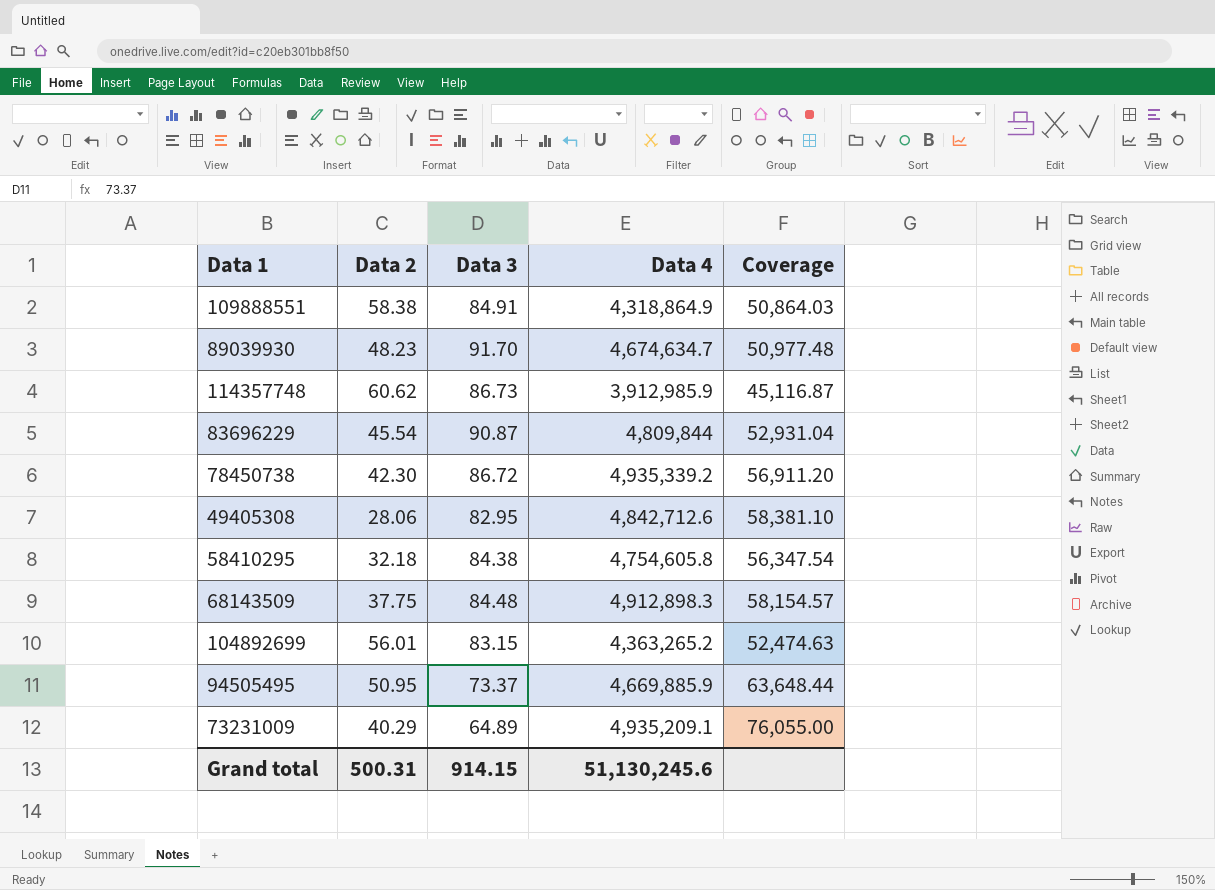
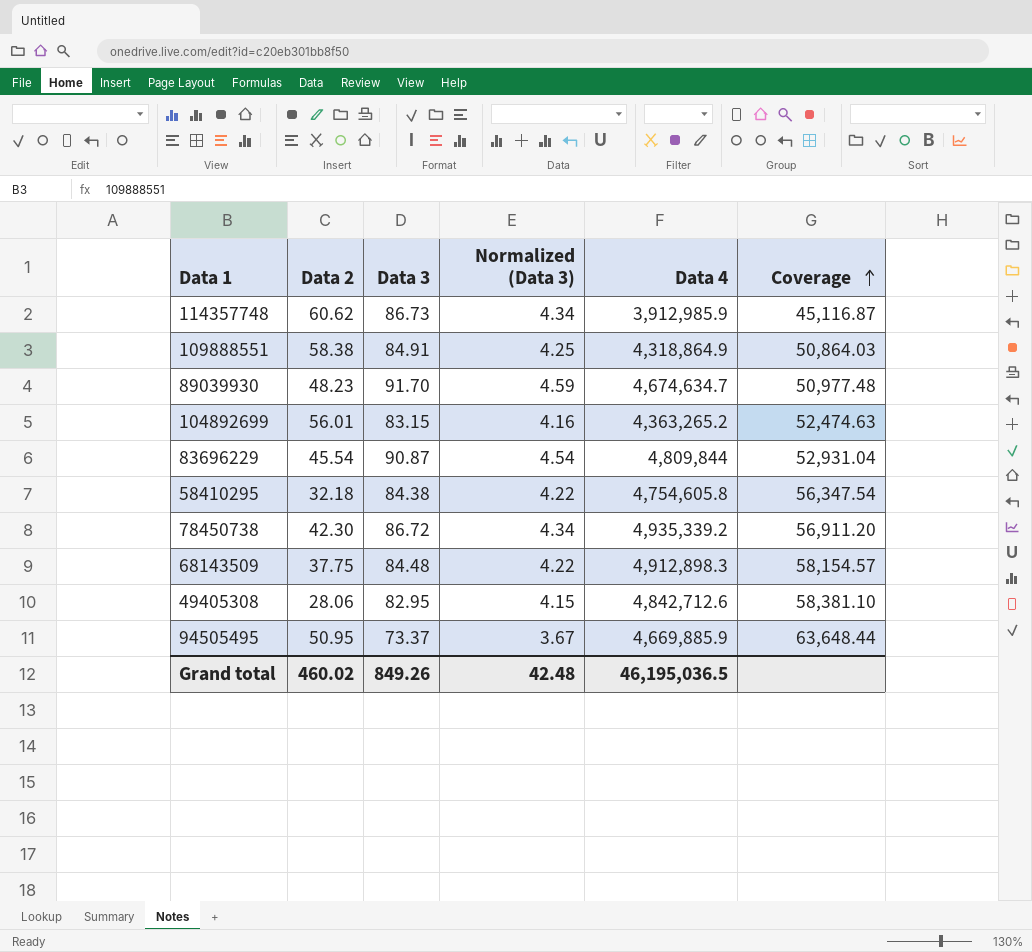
row order: none -> Coverage ascending
column Normalized (Data 3) | formula: none -> [Data 3] * 0.05
row 73231009: 40.29 | 64.89 | 4,935,209.1 | 76,055.00 -> none
Grand total | Data 2: 500.31 -> 460.02
Grand total | Data 3: 914.15 -> 849.26
Grand total | Data 4: 51,130,245.6 -> 46,195,036.5

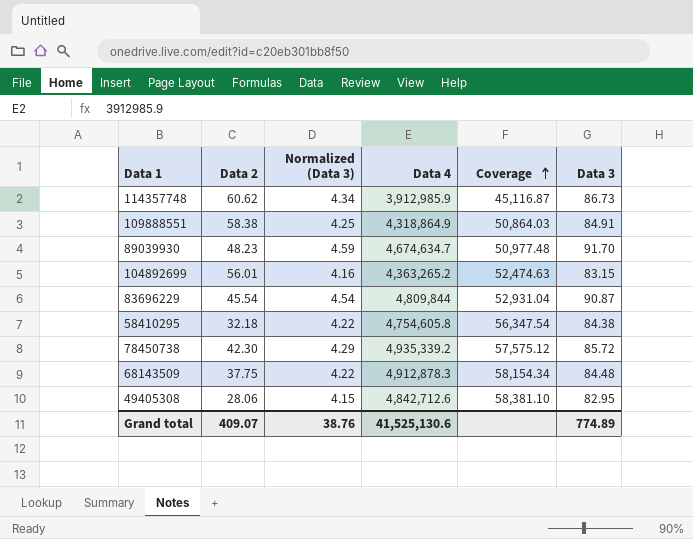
column Data 3 | position: 3 -> 6
row 94505495: 50.95 | 73.37 | 3.67 | 4,669,885.9 | 63,648.44 -> none
78450738 | Normalized (Data 3): 4.34 -> 4.29
78450738 | Coverage: 56,911.20 -> 57,575.12
78450738 | Data 3: 86.72 -> 85.72
68143509 | Data 4: 4,912,898.3 -> 4,912,878.3
68143509 | Coverage: 58,154.57 -> 58,154.34
Grand total | Data 2: 460.02 -> 409.07
Grand total | Normalized (Data 3): 42.48 -> 38.76
Grand total | Data 4: 46,195,036.5 -> 41,525,130.6
Grand total | Data 3: 849.26 -> 774.89

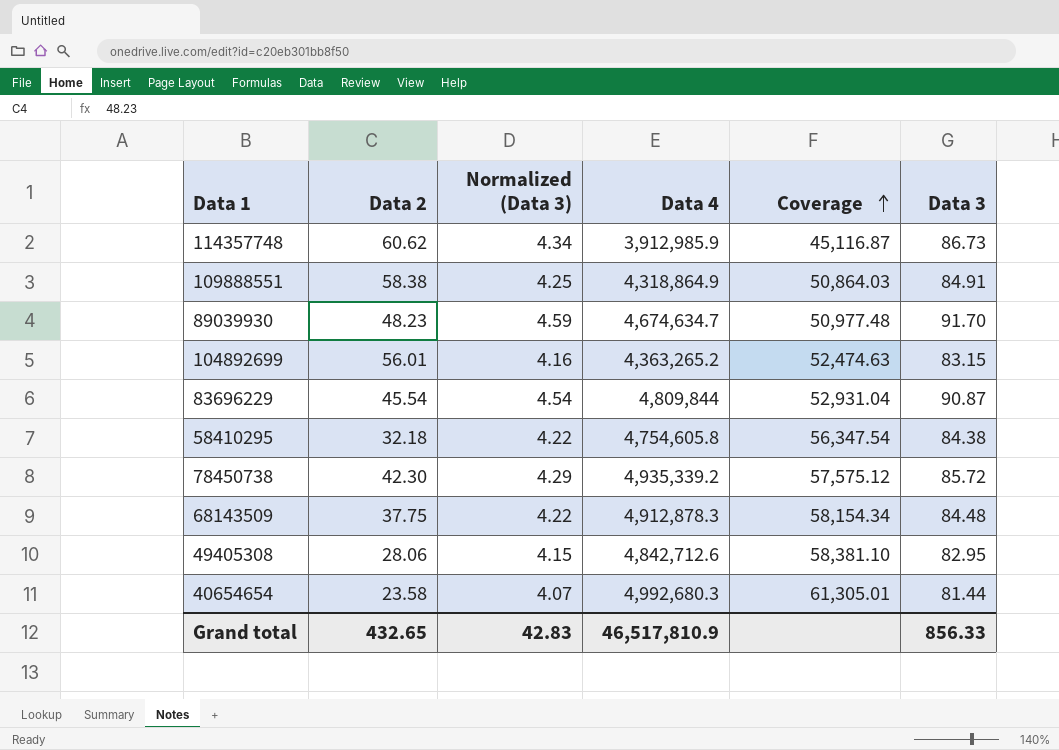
row 40654654: none -> 23.58 | 4.07 | 4,992,680.3 | 61,305.01 | 81.44
Grand total | Data 2: 409.07 -> 432.65
Grand total | Normalized (Data 3): 38.76 -> 42.83
Grand total | Data 4: 41,525,130.6 -> 46,517,810.9
Grand total | Data 3: 774.89 -> 856.33

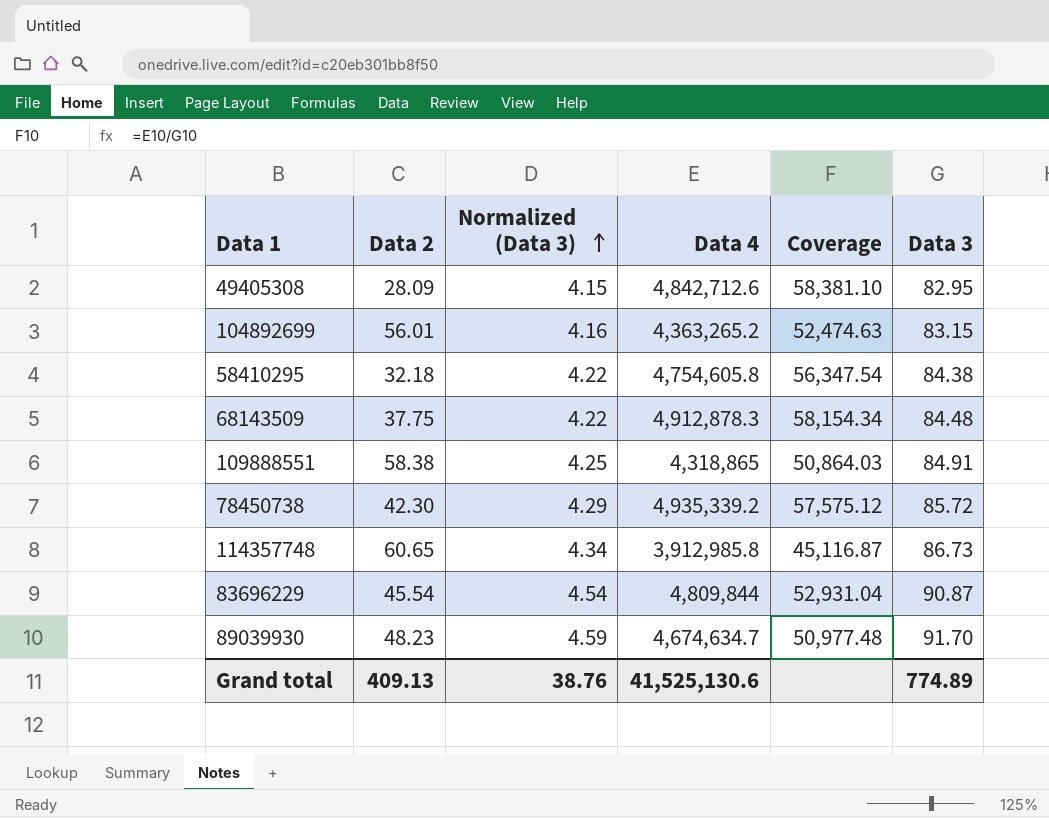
row order: Coverage ascending -> Normalized (Data 3) ascending
row 40654654: 23.58 | 4.07 | 4,992,680.3 | 61,305.01 | 81.44 -> none
49405308 | Data 2: 28.06 -> 28.09
109888551 | Data 4: 4,318,864.9 -> 4,318,865
114357748 | Data 2: 60.62 -> 60.65
114357748 | Data 4: 3,912,985.9 -> 3,912,985.8
Grand total | Data 2: 432.65 -> 409.13
Grand total | Normalized (Data 3): 42.83 -> 38.76
Grand total | Data 4: 46,517,810.9 -> 41,525,130.6
Grand total | Data 3: 856.33 -> 774.89

